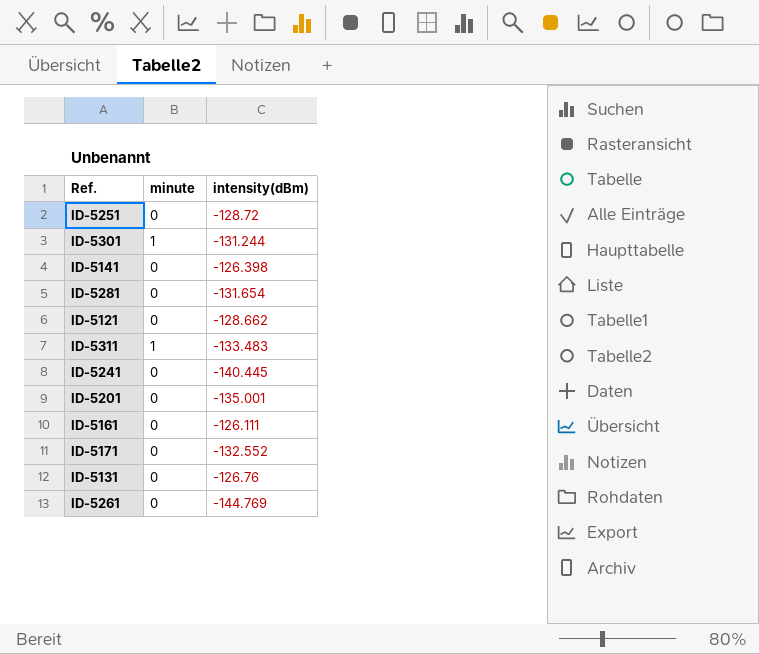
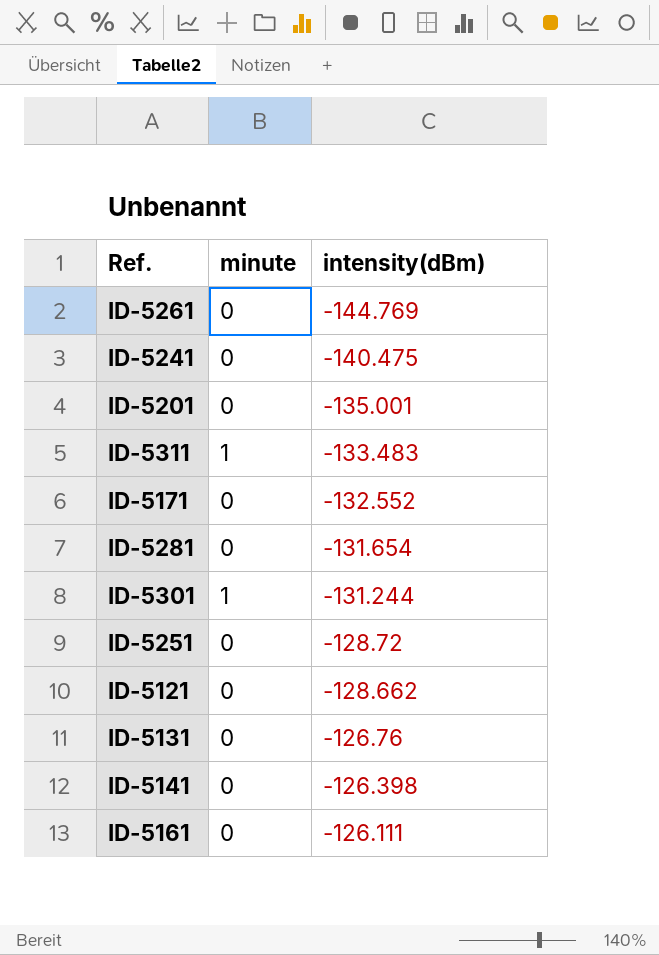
row order: none -> intensity(dBm) ascending
ID-5241 | intensity(dBm): -140.445 -> -140.475

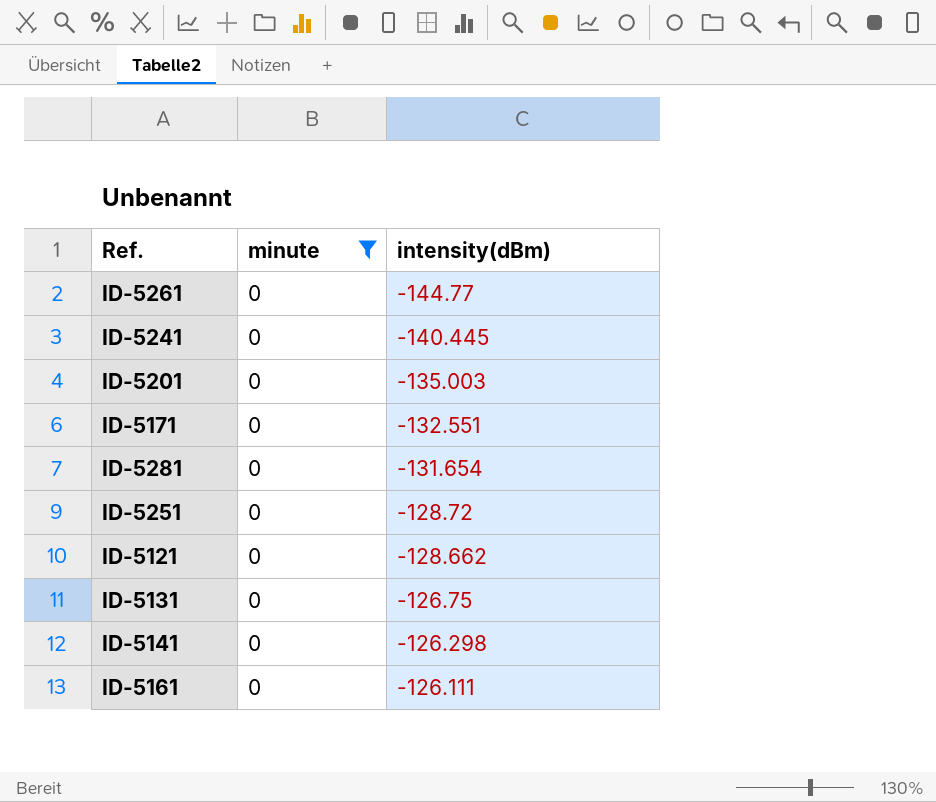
filter: none -> minute = 0
ID-5261 | intensity(dBm): -144.769 -> -144.77
ID-5241 | intensity(dBm): -140.475 -> -140.445
ID-5201 | intensity(dBm): -135.001 -> -135.003
ID-5171 | intensity(dBm): -132.552 -> -132.551
ID-5131 | intensity(dBm): -126.76 -> -126.75
ID-5141 | intensity(dBm): -126.398 -> -126.298

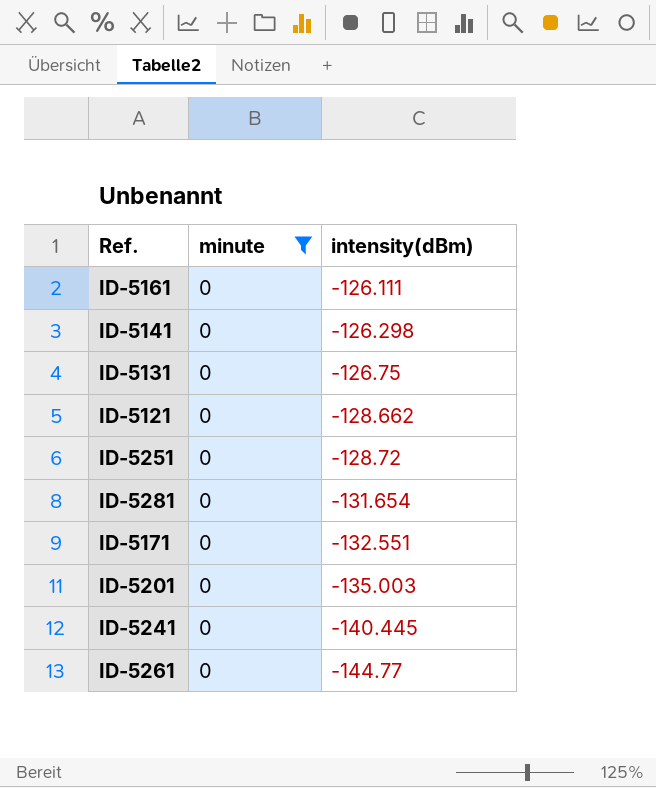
row order: intensity(dBm) ascending -> intensity(dBm) descending

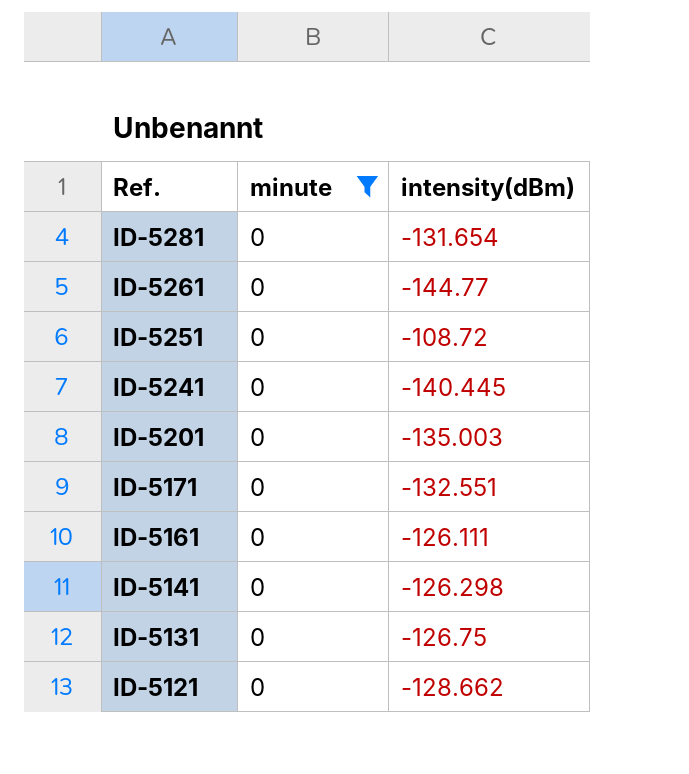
row order: intensity(dBm) descending -> Ref. descending
ID-5251 | intensity(dBm): -128.72 -> -108.72

